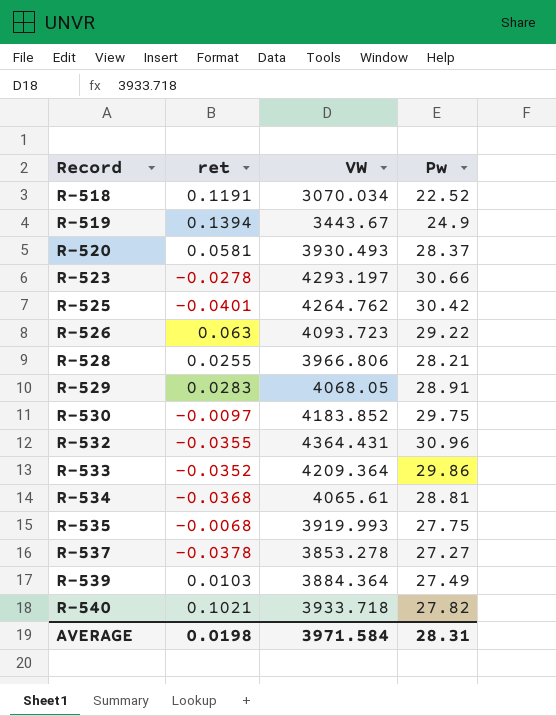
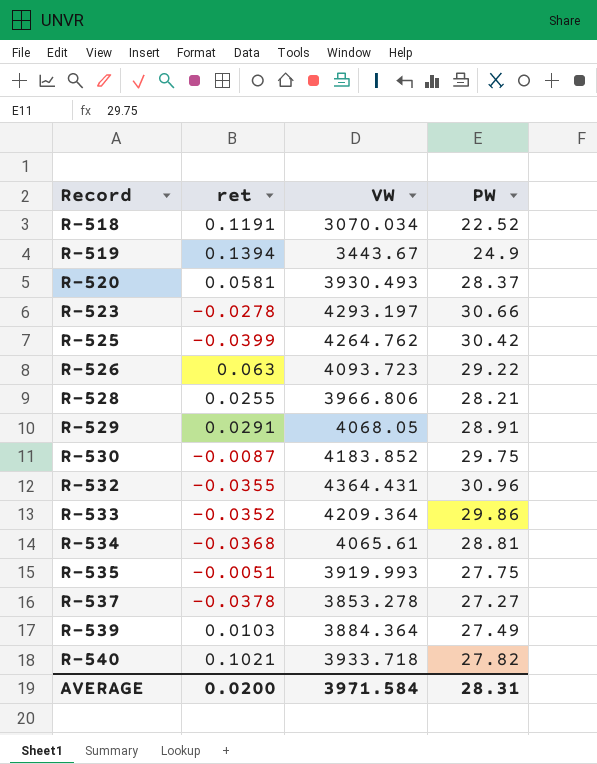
column name: Pw -> PW
R-525 | ret: -0.0401 -> -0.0399
R-529 | ret: 0.0283 -> 0.0291
R-530 | ret: -0.0097 -> -0.0087
R-535 | ret: -0.0068 -> -0.0051
AVERAGE | ret: 0.0198 -> 0.0200

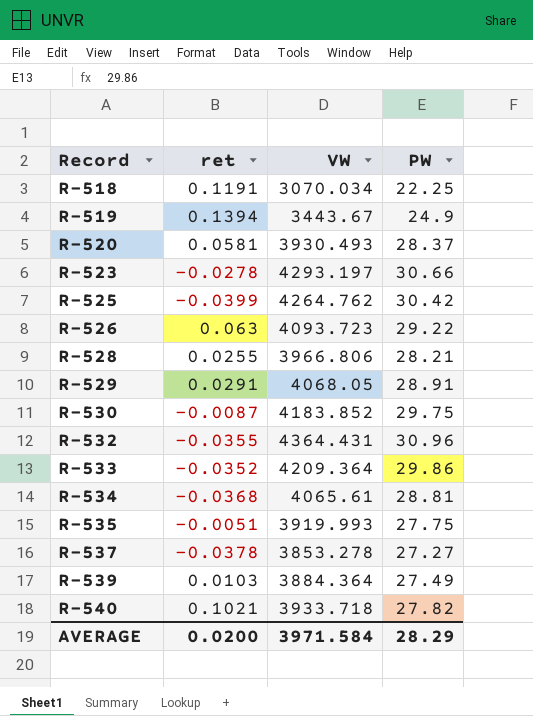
R-518 | PW: 22.52 -> 22.25
AVERAGE | PW: 28.31 -> 28.29

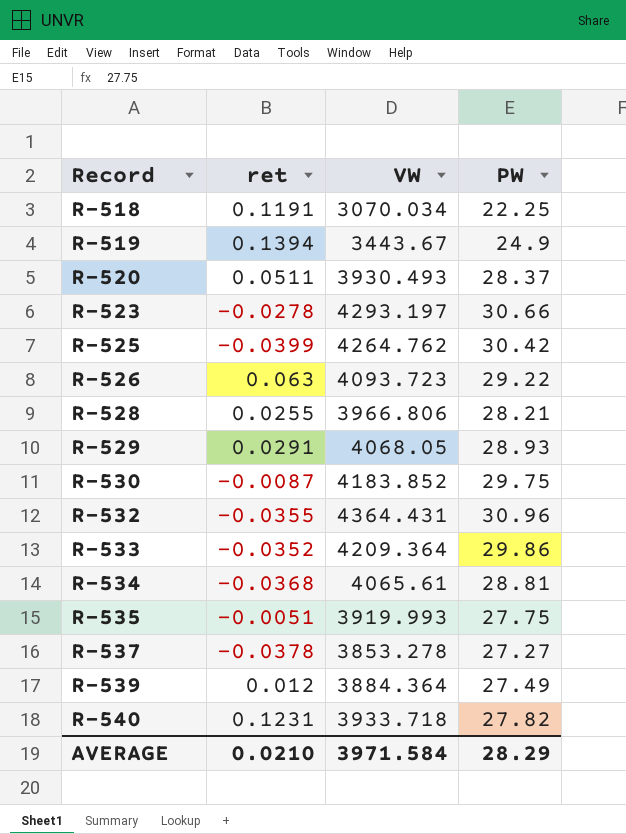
R-520 | ret: 0.0581 -> 0.0511
R-529 | PW: 28.91 -> 28.93
R-539 | ret: 0.0103 -> 0.012
R-540 | ret: 0.1021 -> 0.1231
AVERAGE | ret: 0.0200 -> 0.0210

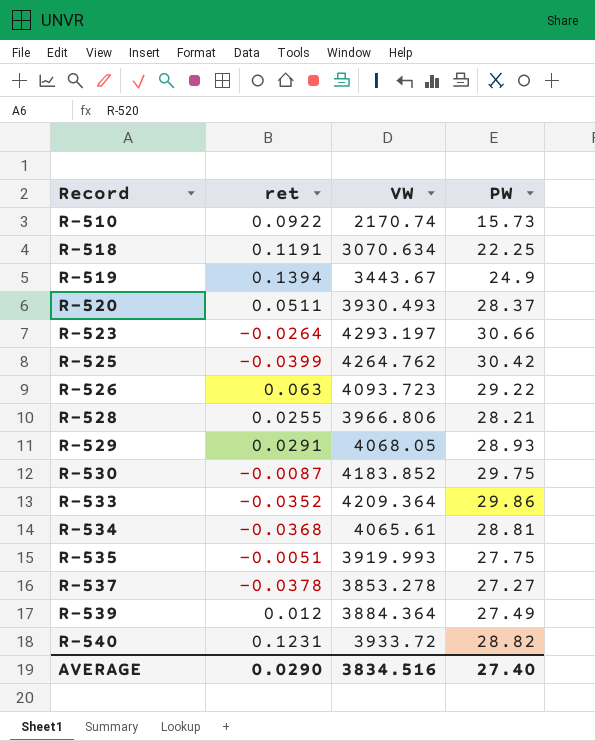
row R-532: -0.0355 | 4364.431 | 30.96 -> none
row R-510: none -> 0.0922 | 2170.74 | 15.73
R-518 | VW: 3070.034 -> 3070.634
R-523 | ret: -0.0278 -> -0.0264
R-540 | VW: 3933.718 -> 3933.72
R-540 | PW: 27.82 -> 28.82
AVERAGE | ret: 0.0210 -> 0.0290
AVERAGE | VW: 3971.584 -> 3834.516
AVERAGE | PW: 28.29 -> 27.40

